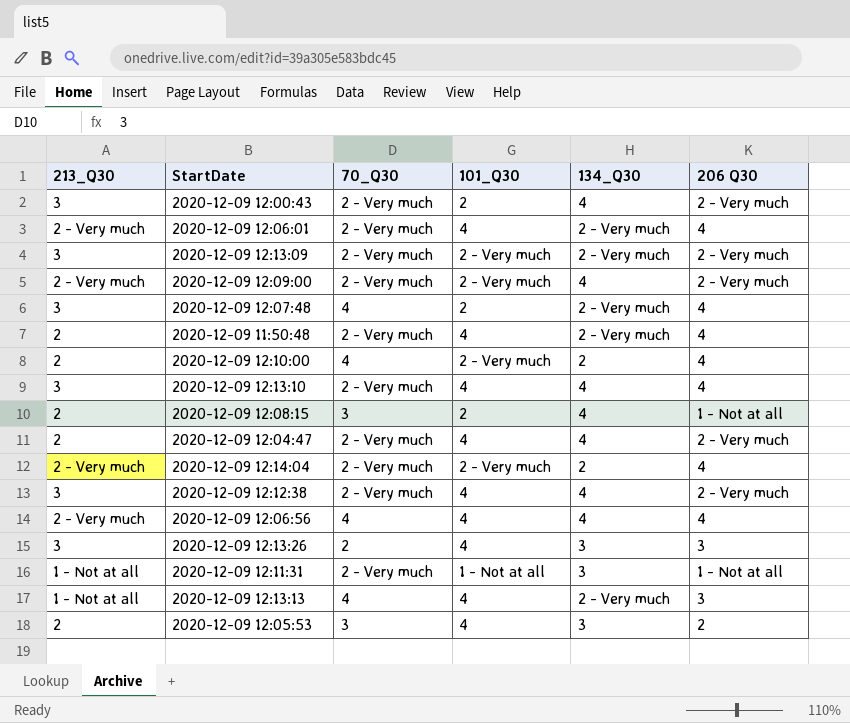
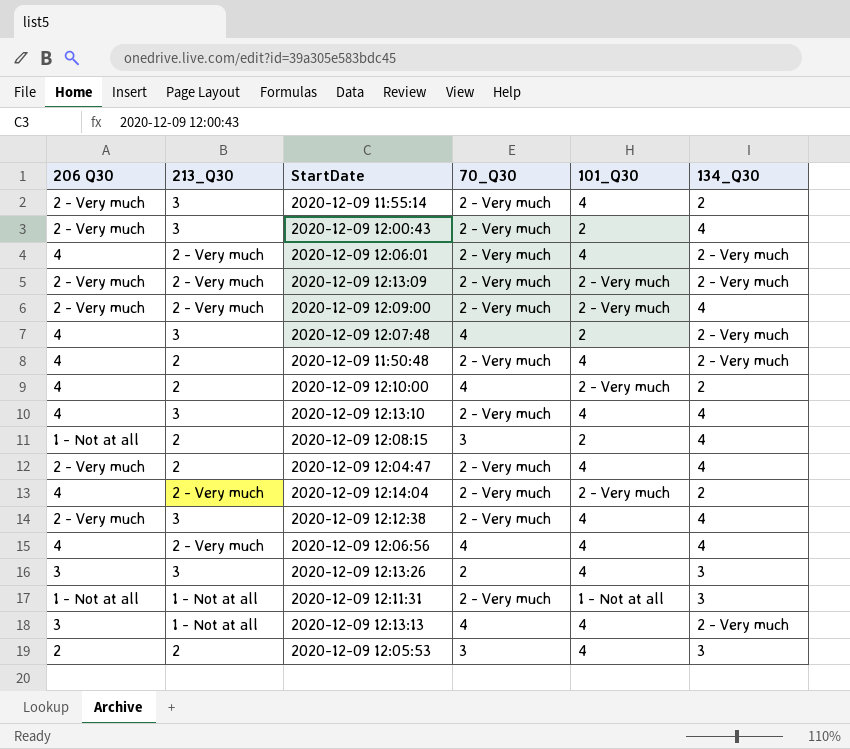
column 206 Q30 | position: 6 -> 1
row 2020-12-09 11:55:14: none -> 2 - Very much | 3 | 2 - Very much | 4 | 2
2020-12-09 12:13:09 | 213_Q30: 3 -> 2 - Very much

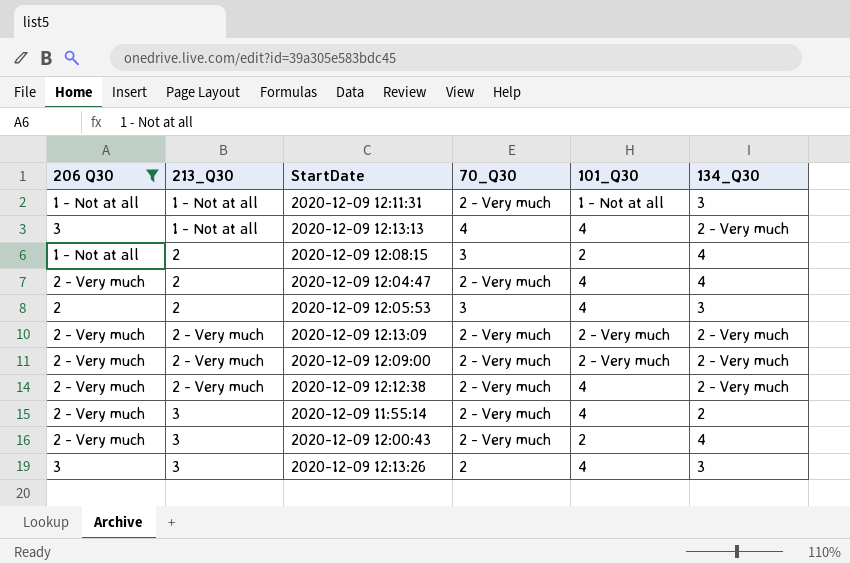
filter: none -> 206 Q30 != 4
row order: none -> 213_Q30 ascending
2020-12-09 12:09:00 | 134_Q30: 4 -> 2 - Very much
2020-12-09 12:12:38 | 213_Q30: 3 -> 2 - Very much
2020-12-09 12:12:38 | 134_Q30: 4 -> 2 - Very much

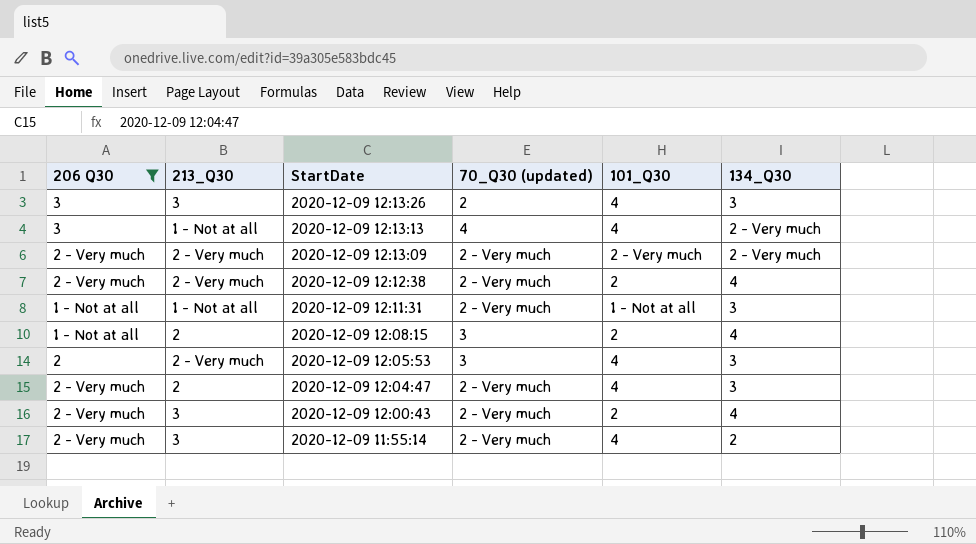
row order: 213_Q30 ascending -> StartDate descending
column name: 70_Q30 -> 70_Q30 (updated)
row 2020-12-09 12:09:00: 2 - Very much | 2 - Very much | 2 - Very much | 2 - Very much | 2 - Very much -> none
2020-12-09 12:12:38 | 101_Q30: 4 -> 2
2020-12-09 12:12:38 | 134_Q30: 2 - Very much -> 4
2020-12-09 12:05:53 | 213_Q30: 2 -> 2 - Very much
2020-12-09 12:04:47 | 134_Q30: 4 -> 3

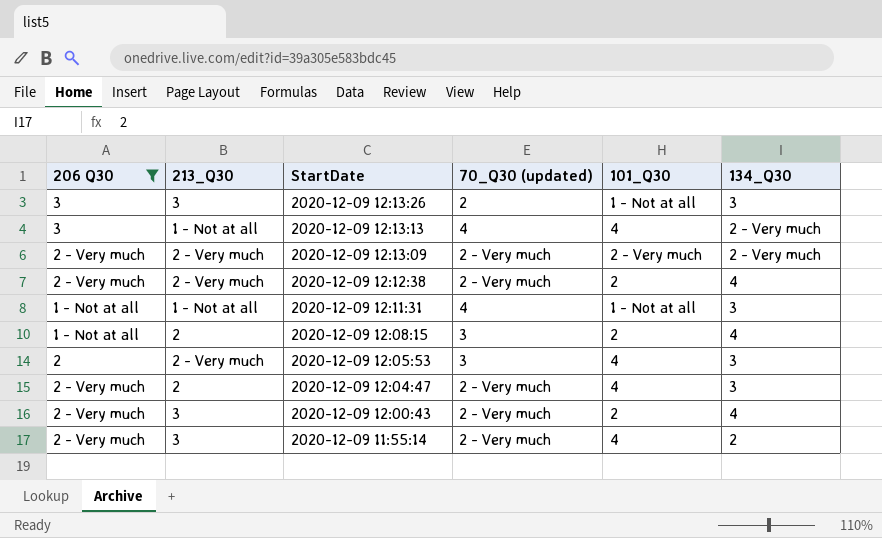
2020-12-09 12:13:26 | 101_Q30: 4 -> 1 - Not at all
2020-12-09 12:11:31 | 70_Q30 (updated): 2 - Very much -> 4

